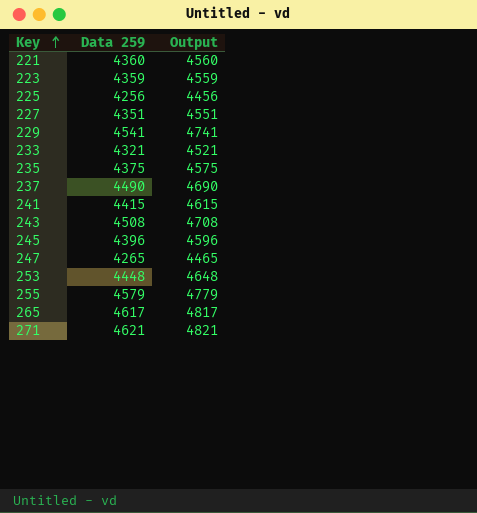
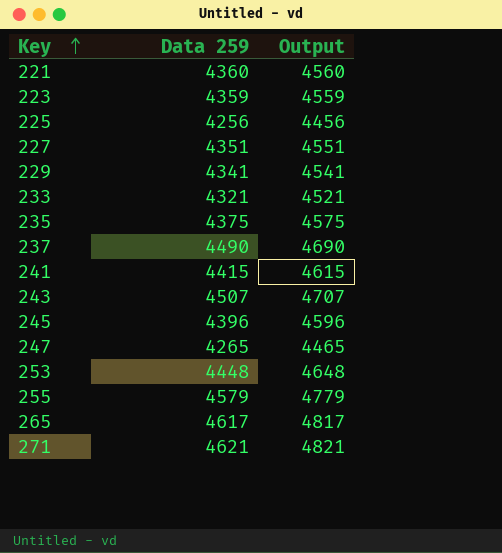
229 | Data 259: 4541 -> 4341
229 | Output: 4741 -> 4541
243 | Data 259: 4508 -> 4507
243 | Output: 4708 -> 4707

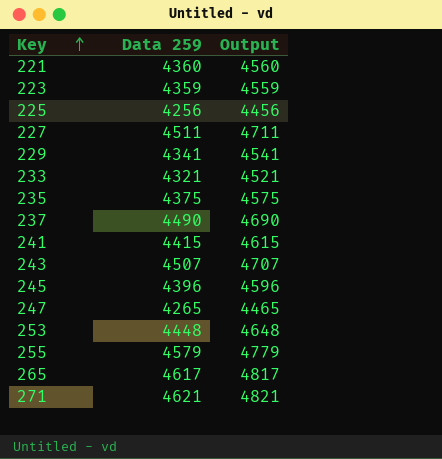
227 | Data 259: 4351 -> 4511
227 | Output: 4551 -> 4711

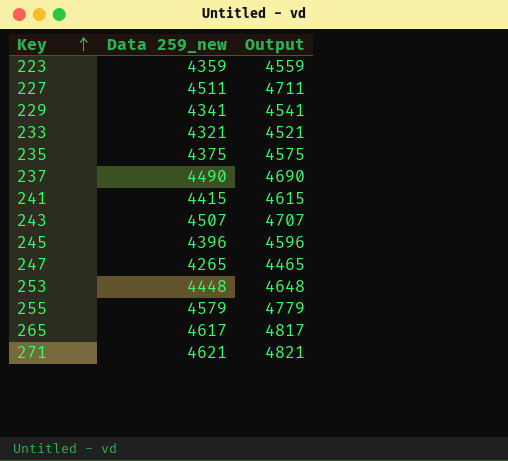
column name: Data 259 -> Data 259_new
row 221: 4360 | 4560 -> none
row 225: 4256 | 4456 -> none

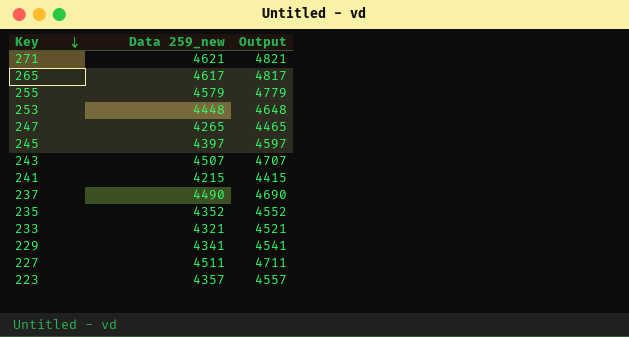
row order: Key ascending -> Key descending
245 | Data 259_new: 4396 -> 4397
245 | Output: 4596 -> 4597
241 | Data 259_new: 4415 -> 4215
241 | Output: 4615 -> 4415
235 | Data 259_new: 4375 -> 4352
235 | Output: 4575 -> 4552
223 | Data 259_new: 4359 -> 4357
223 | Output: 4559 -> 4557

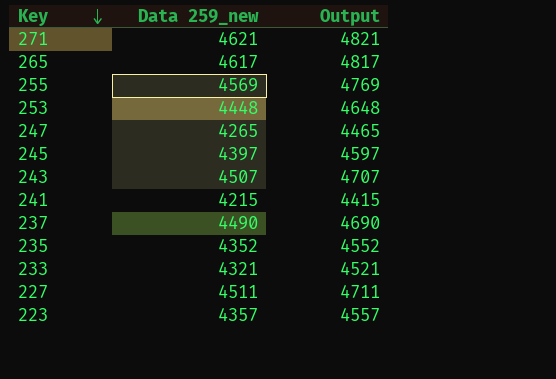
row 229: 4341 | 4541 -> none
255 | Data 259_new: 4579 -> 4569
255 | Output: 4779 -> 4769

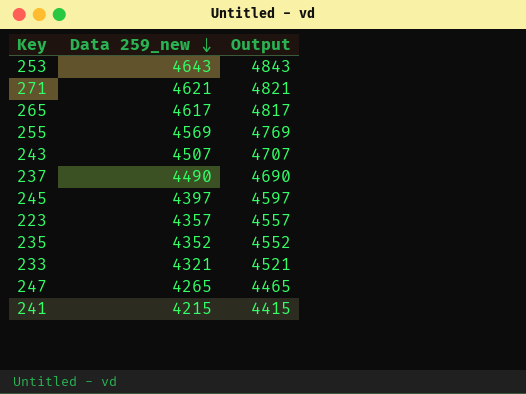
row order: Key descending -> Data 259_new descending
row 227: 4511 | 4711 -> none
253 | Data 259_new: 4448 -> 4643
253 | Output: 4648 -> 4843

